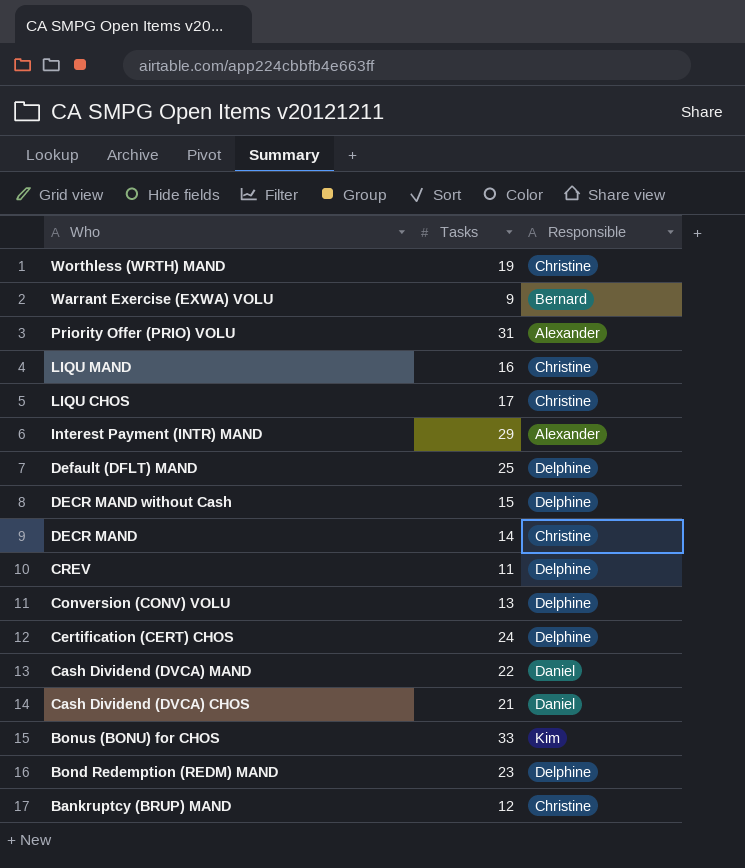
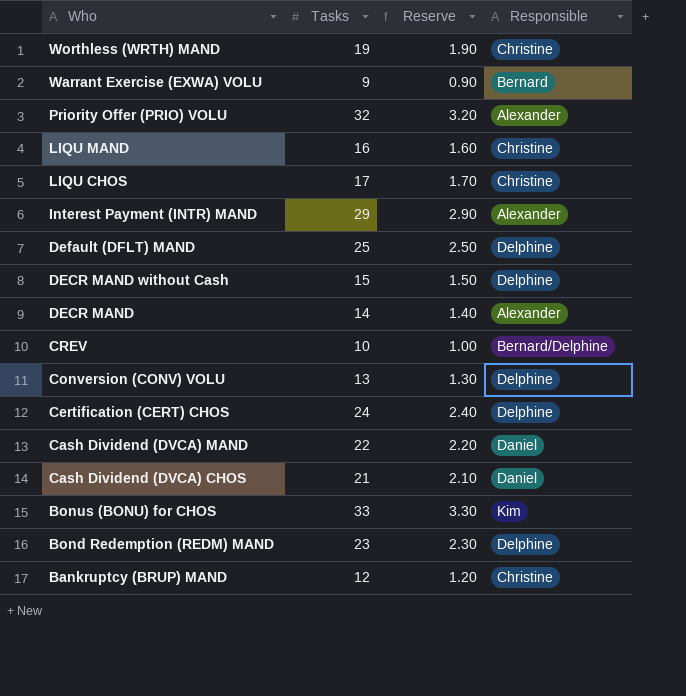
column Reserve | formula: none -> [Tasks] * 0.1
Priority Offer (PRIO) VOLU | Tasks: 31 -> 32
DECR MAND | Responsible: Christine -> Alexander
CREV | Tasks: 11 -> 10
CREV | Responsible: Delphine -> Bernard/Delphine

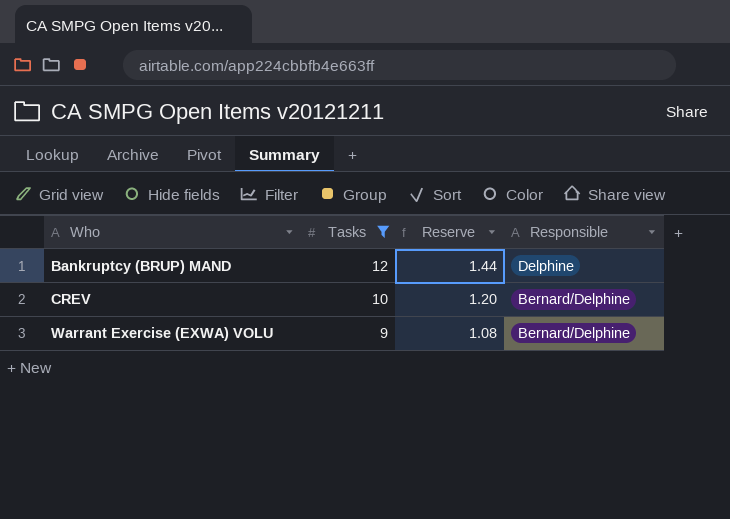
filter: none -> Tasks <= 12
row order: Who descending -> Who ascending
column Reserve | formula: [Tasks] * 0.1 -> [Tasks] * 0.12
Bankruptcy (BRUP) MAND | Responsible: Christine -> Delphine
Warrant Exercise (EXWA) VOLU | Responsible: Bernard -> Bernard/Delphine

